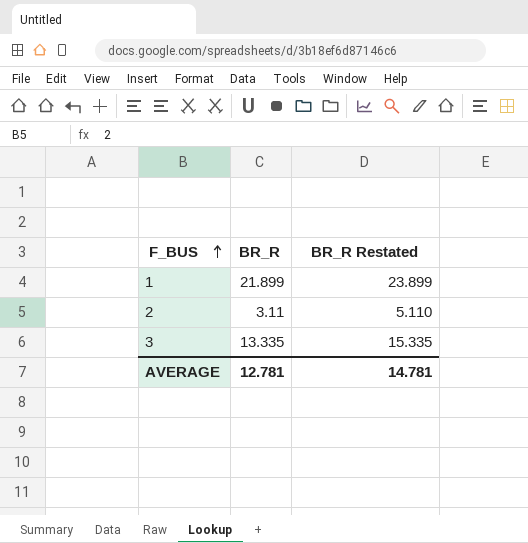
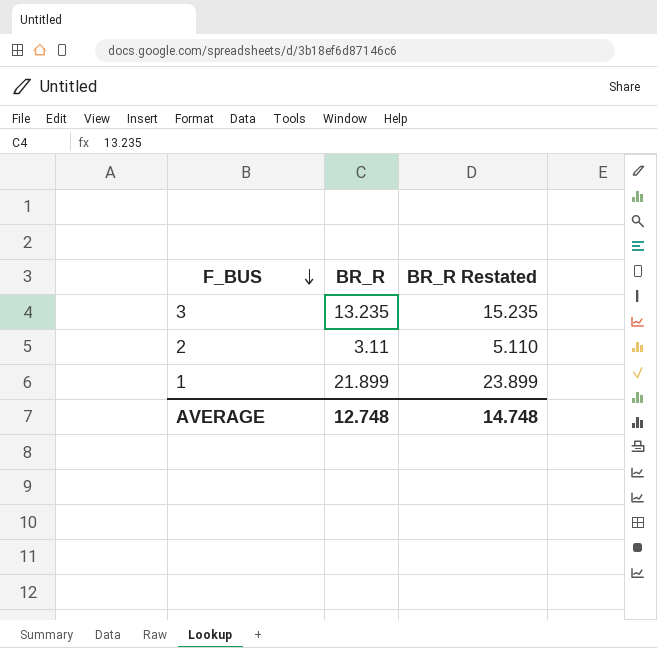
row order: F_BUS ascending -> F_BUS descending
3 | BR_R: 13.335 -> 13.235
3 | BR_R Restated: 15.335 -> 15.235
AVERAGE | BR_R: 12.781 -> 12.748
AVERAGE | BR_R Restated: 14.781 -> 14.748

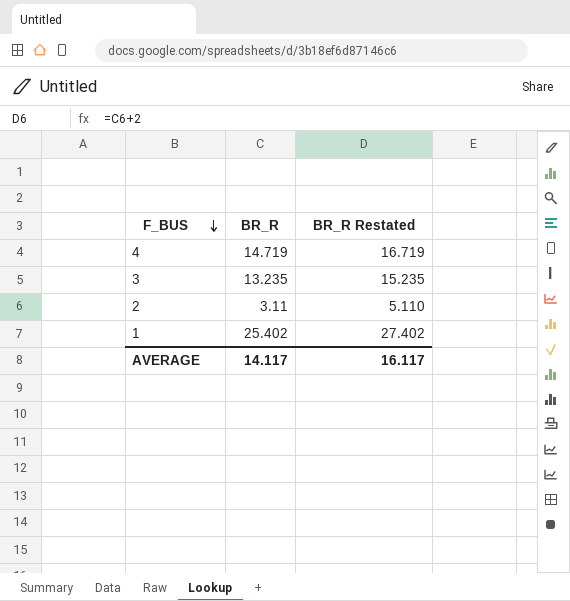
row 4: none -> 14.719 | 16.719
1 | BR_R: 21.899 -> 25.402
1 | BR_R Restated: 23.899 -> 27.402
AVERAGE | BR_R: 12.748 -> 14.117
AVERAGE | BR_R Restated: 14.748 -> 16.117

